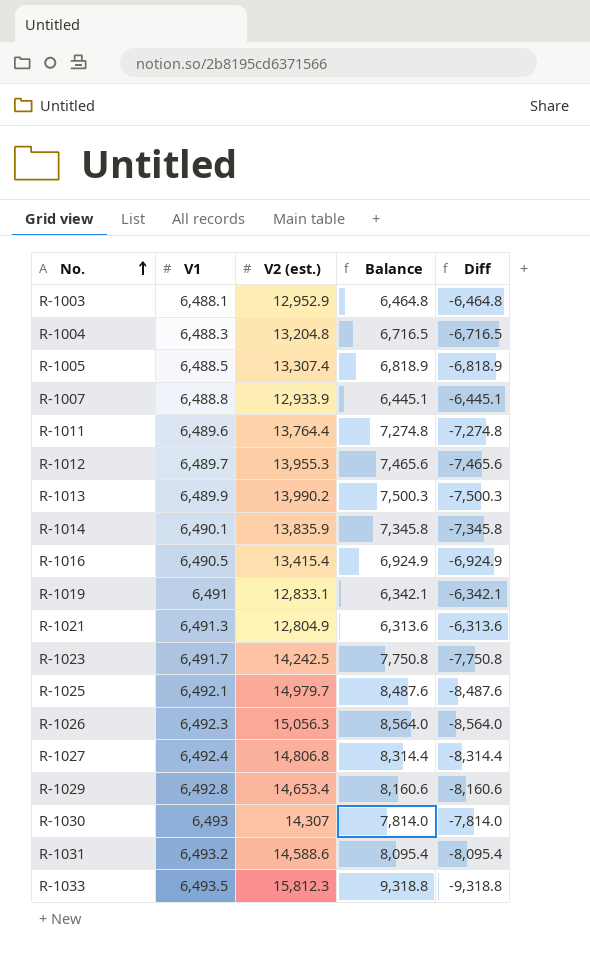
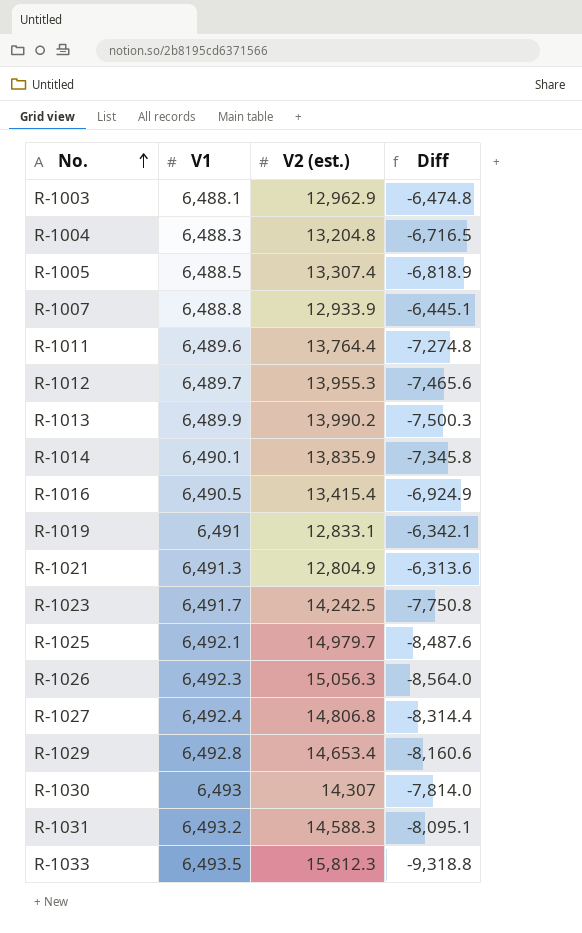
column Balance | formula: [V2 (est.)] - [V1] -> none
R-1003 | V2 (est.): 12,952.9 -> 12,962.9
R-1003 | Diff: -6,464.8 -> -6,474.8
R-1031 | V2 (est.): 14,588.6 -> 14,588.3
R-1031 | Diff: -8,095.4 -> -8,095.1

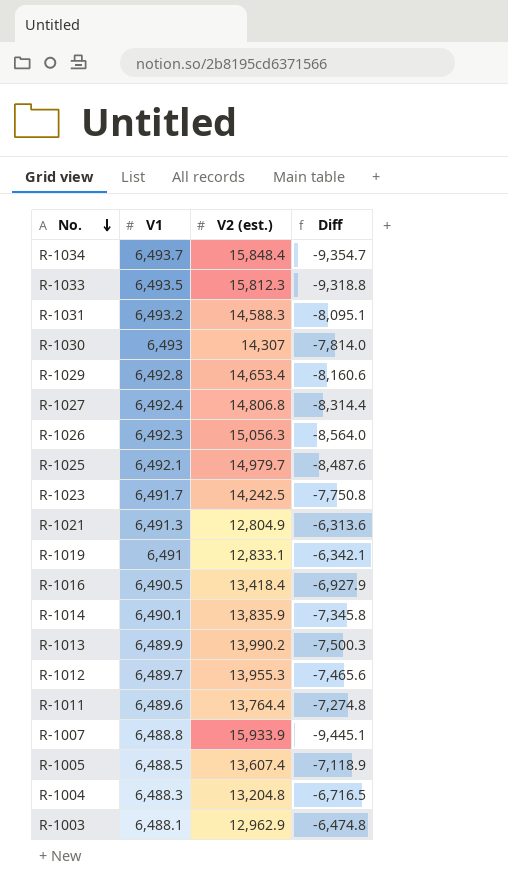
row order: No. ascending -> No. descending
row R-1034: none -> 6,493.7 | 15,848.4 | -9,354.7
R-1016 | V2 (est.): 13,415.4 -> 13,418.4
R-1016 | Diff: -6,924.9 -> -6,927.9
R-1007 | V2 (est.): 12,933.9 -> 15,933.9
R-1007 | Diff: -6,445.1 -> -9,445.1
R-1005 | V2 (est.): 13,307.4 -> 13,607.4
R-1005 | Diff: -6,818.9 -> -7,118.9

